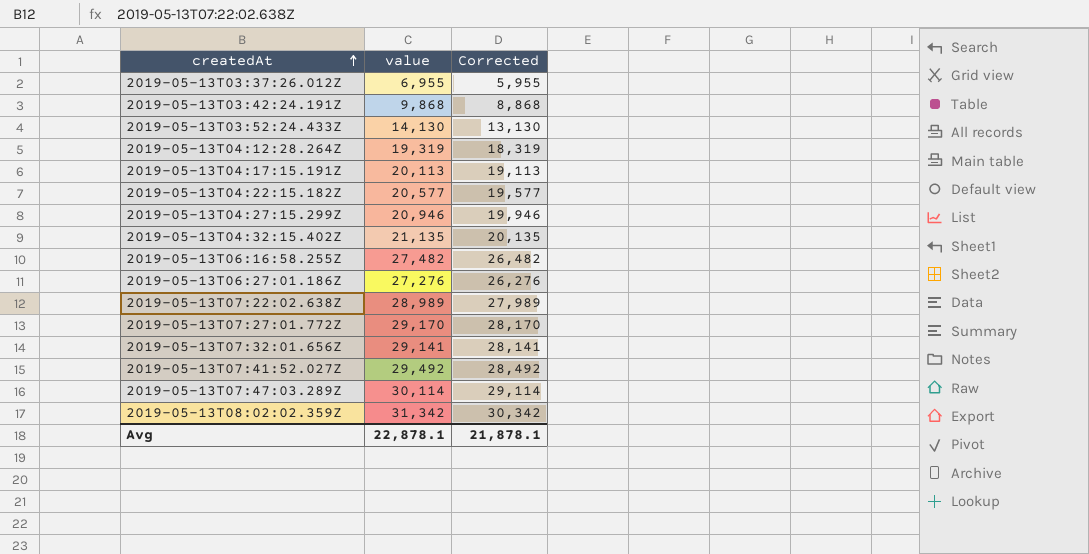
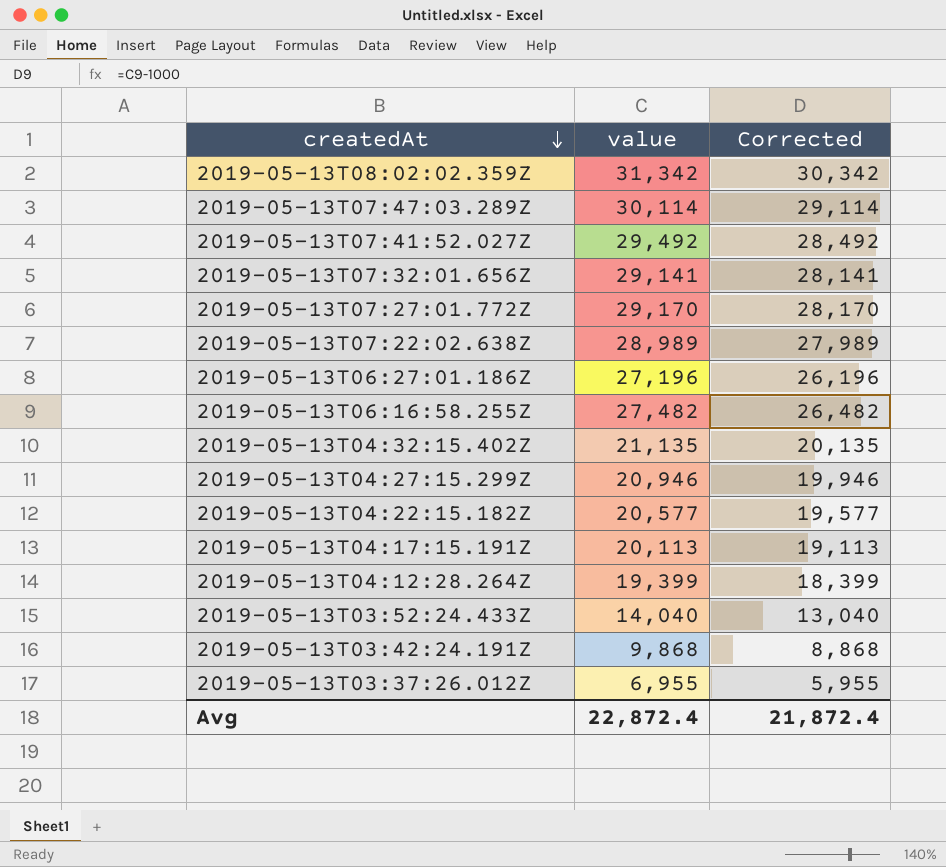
row order: createdAt ascending -> createdAt descending
2019-05-13T06:27:01.186Z | value: 27,276 -> 27,196
2019-05-13T06:27:01.186Z | Corrected: 26,276 -> 26,196
2019-05-13T04:12:28.264Z | value: 19,319 -> 19,399
2019-05-13T04:12:28.264Z | Corrected: 18,319 -> 18,399
2019-05-13T03:52:24.433Z | value: 14,130 -> 14,040
2019-05-13T03:52:24.433Z | Corrected: 13,130 -> 13,040
Avg | value: 22,878.1 -> 22,872.4
Avg | Corrected: 21,878.1 -> 21,872.4

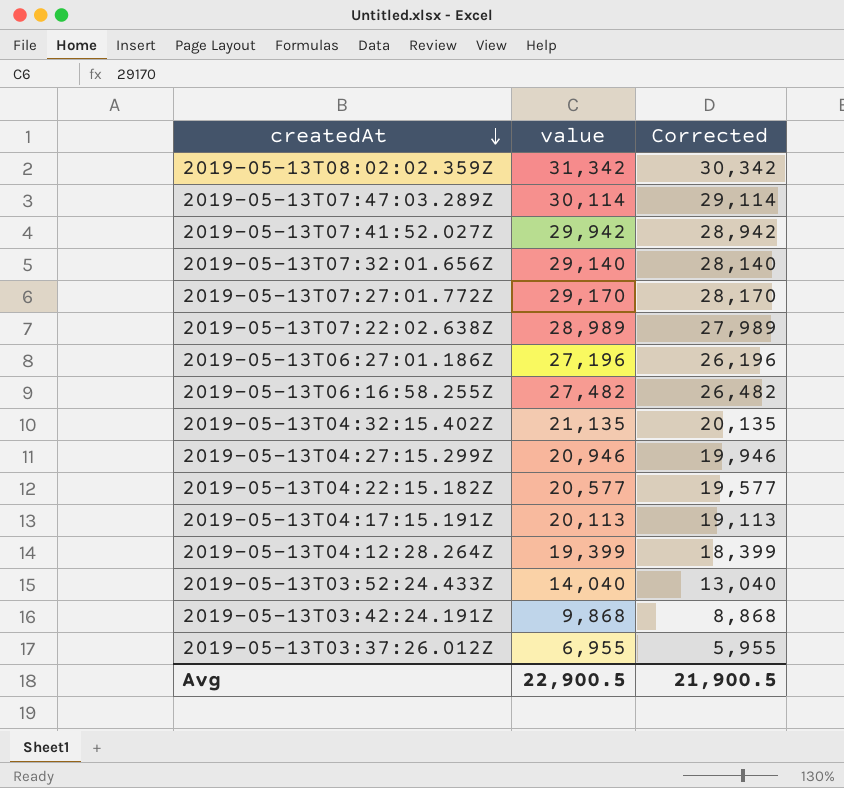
2019-05-13T07:41:52.027Z | value: 29,492 -> 29,942
2019-05-13T07:41:52.027Z | Corrected: 28,492 -> 28,942
2019-05-13T07:32:01.656Z | value: 29,141 -> 29,140
2019-05-13T07:32:01.656Z | Corrected: 28,141 -> 28,140
Avg | value: 22,872.4 -> 22,900.5
Avg | Corrected: 21,872.4 -> 21,900.5

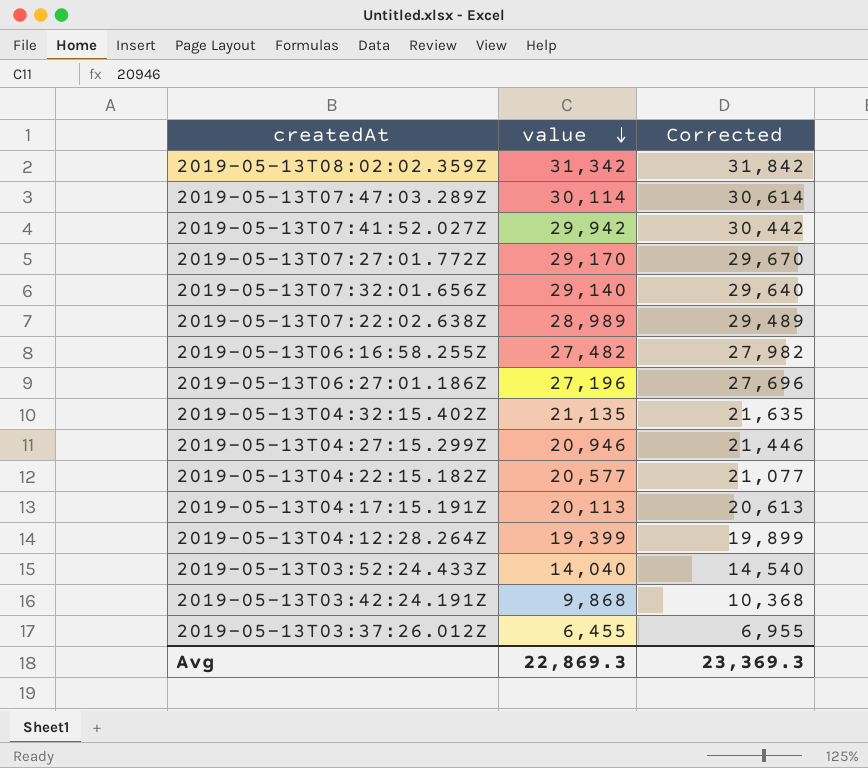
row order: createdAt descending -> value descending
column Corrected | formula: [value] - 1000 -> [value] + 500
2019-05-13T03:37:26.012Z | value: 6,955 -> 6,455
Avg | value: 22,900.5 -> 22,869.3
Avg | Corrected: 21,900.5 -> 23,369.3

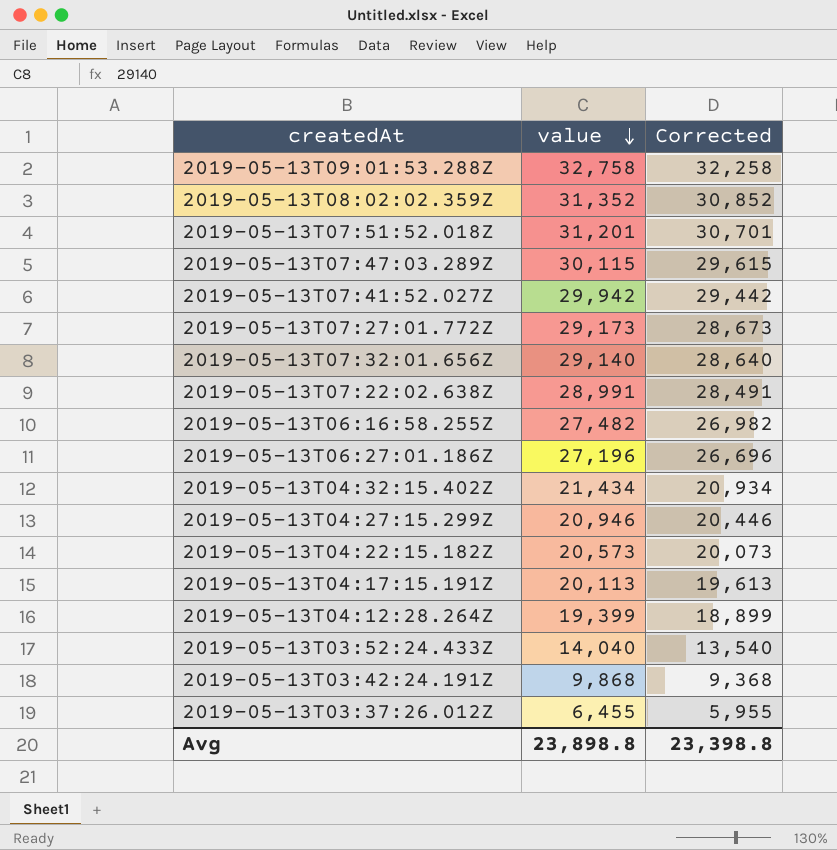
column Corrected | formula: [value] + 500 -> [value] - 500
row 2019-05-13T09:01:53.288Z: none -> 32,758 | 32,258
2019-05-13T08:02:02.359Z | value: 31,342 -> 31,352
row 2019-05-13T07:51:52.018Z: none -> 31,201 | 30,701
2019-05-13T07:47:03.289Z | value: 30,114 -> 30,115
2019-05-13T07:27:01.772Z | value: 29,170 -> 29,173
2019-05-13T07:22:02.638Z | value: 28,989 -> 28,991
2019-05-13T04:32:15.402Z | value: 21,135 -> 21,434
2019-05-13T04:22:15.182Z | value: 20,577 -> 20,573
Avg | value: 22,869.3 -> 23,898.8
Avg | Corrected: 23,369.3 -> 23,398.8

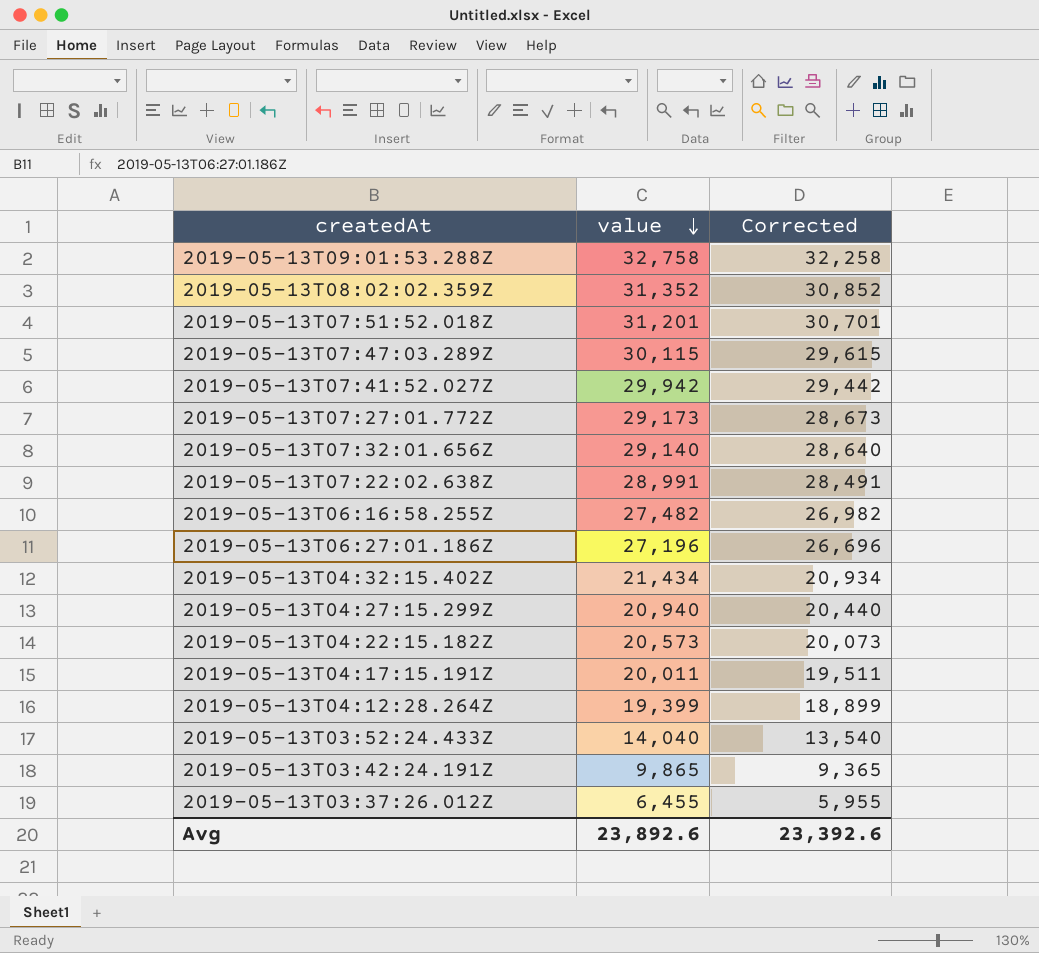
2019-05-13T04:27:15.299Z | value: 20,946 -> 20,940
2019-05-13T04:27:15.299Z | Corrected: 20,446 -> 20,440
2019-05-13T04:17:15.191Z | value: 20,113 -> 20,011
2019-05-13T04:17:15.191Z | Corrected: 19,613 -> 19,511
2019-05-13T03:42:24.191Z | value: 9,868 -> 9,865
2019-05-13T03:42:24.191Z | Corrected: 9,368 -> 9,365
Avg | value: 23,898.8 -> 23,892.6
Avg | Corrected: 23,398.8 -> 23,392.6

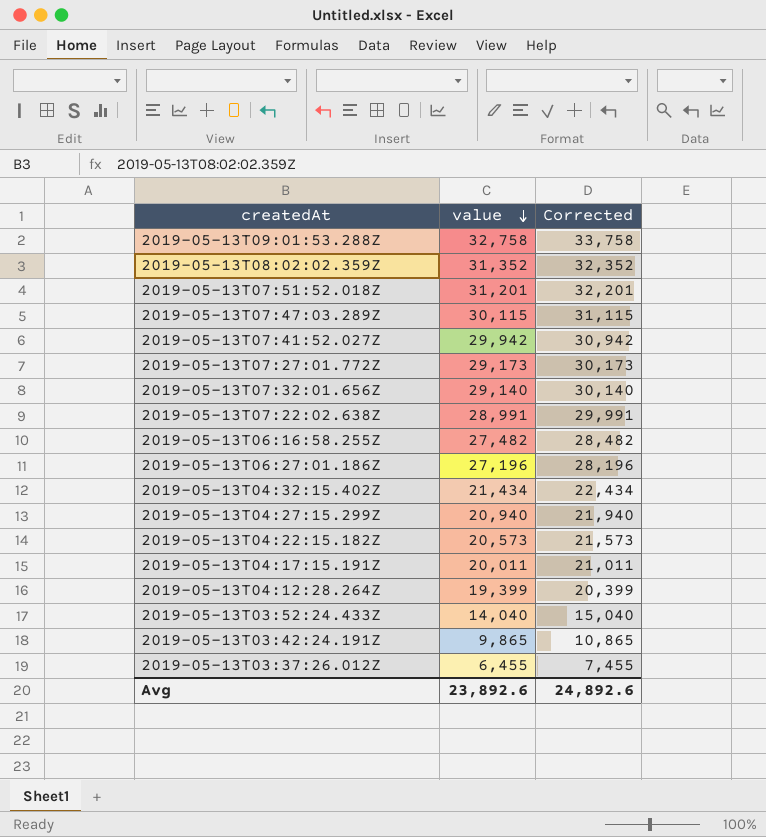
column Corrected | formula: [value] - 500 -> [value] + 1000
Avg | Corrected: 23,392.6 -> 24,892.6

